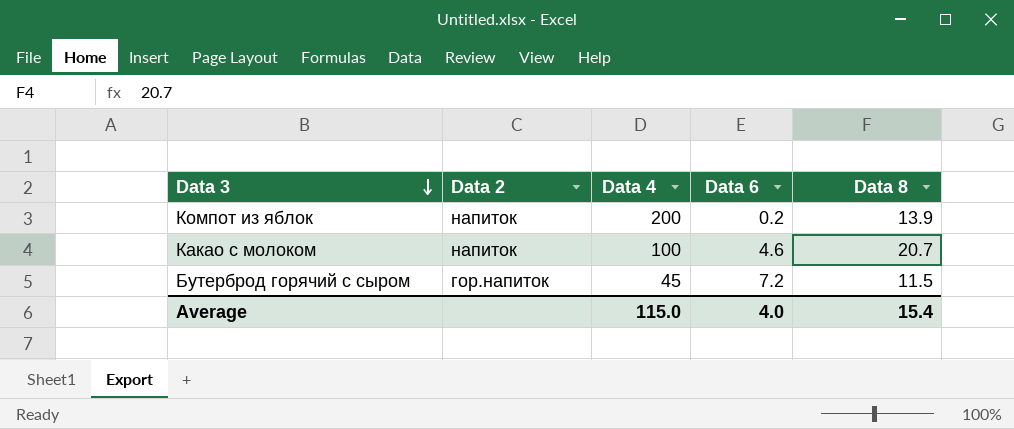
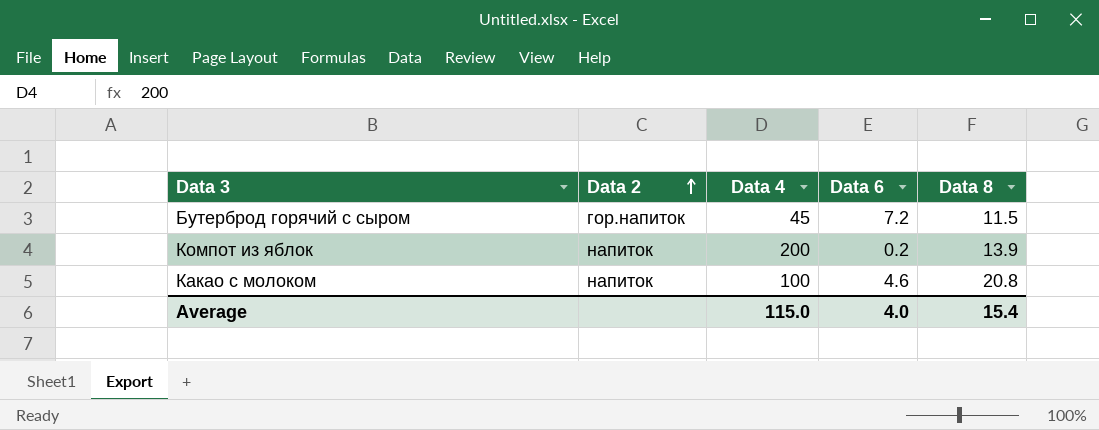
row order: Data 3 descending -> Data 2 ascending
Какао с молоком | Data 8: 20.7 -> 20.8

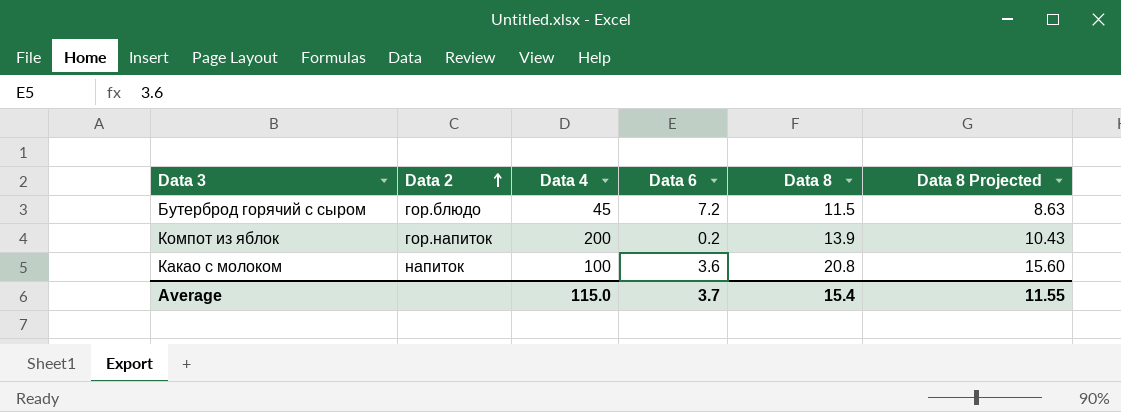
column Data 8 Projected | formula: none -> [Data 8] * 0.75
Бутерброд горячий с сыром | Data 2: гор.напиток -> гор.блюдо
Компот из яблок | Data 2: напиток -> гор.напиток
Какао с молоком | Data 6: 4.6 -> 3.6
Average | Data 6: 4.0 -> 3.7

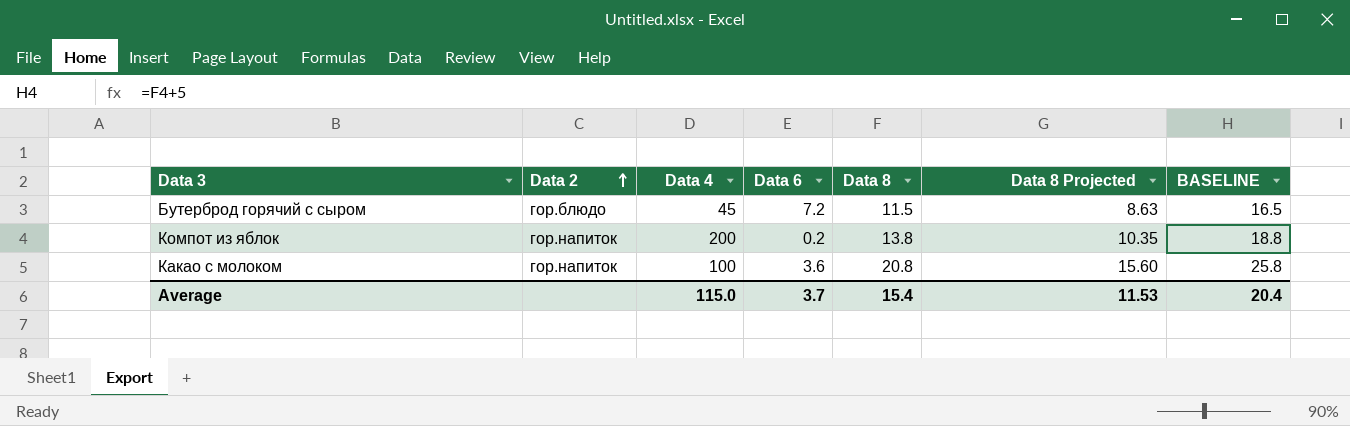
column BASELINE | formula: none -> [Data 8] + 5
Компот из яблок | Data 8: 13.9 -> 13.8
Компот из яблок | Data 8 Projected: 10.43 -> 10.35
Какао с молоком | Data 2: напиток -> гор.напиток
Average | Data 8 Projected: 11.55 -> 11.53

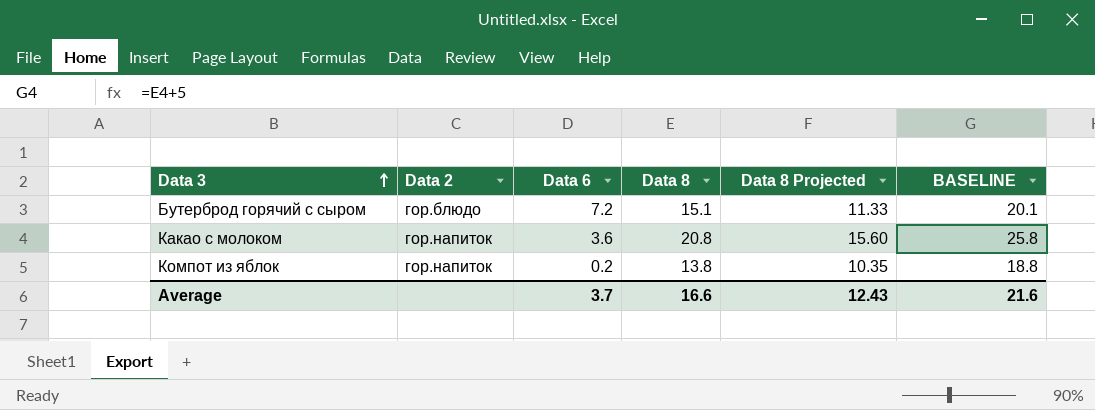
row order: Data 2 ascending -> Data 3 ascending
column Data 4 | position: 3 -> none
Бутерброд горячий с сыром | Data 8: 11.5 -> 15.1
Бутерброд горячий с сыром | Data 8 Projected: 8.63 -> 11.33
Бутерброд горячий с сыром | BASELINE: 16.5 -> 20.1
Average | Data 8: 15.4 -> 16.6
Average | Data 8 Projected: 11.53 -> 12.43
Average | BASELINE: 20.4 -> 21.6

